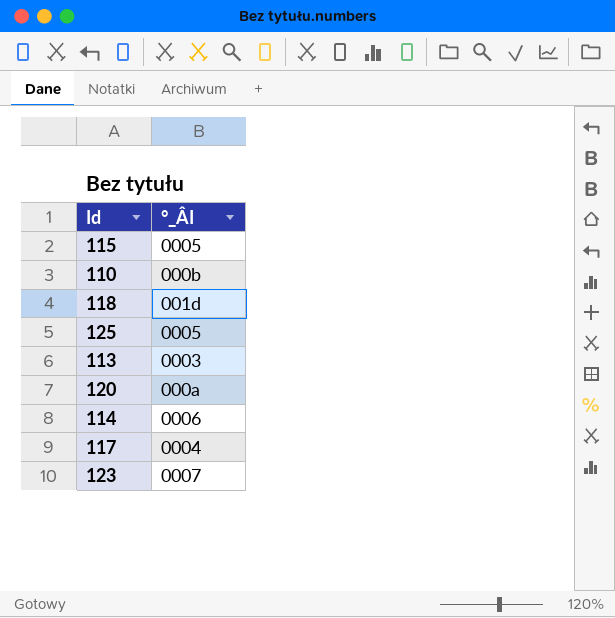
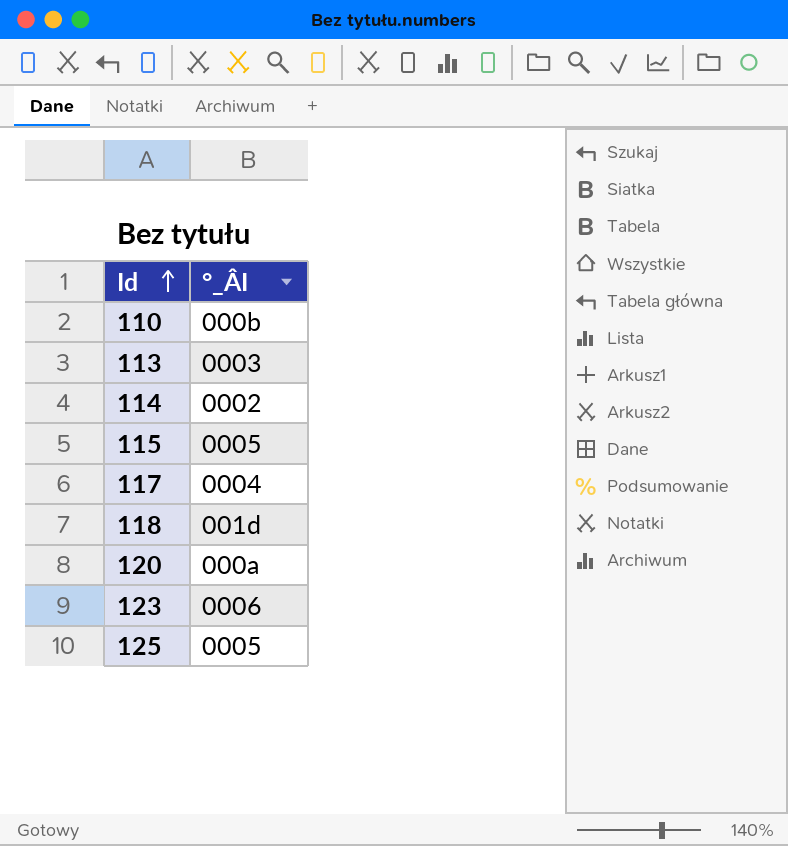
row order: none -> Id ascending
114 | °_ÂI: 0006 -> 0002
123 | °_ÂI: 0007 -> 0006

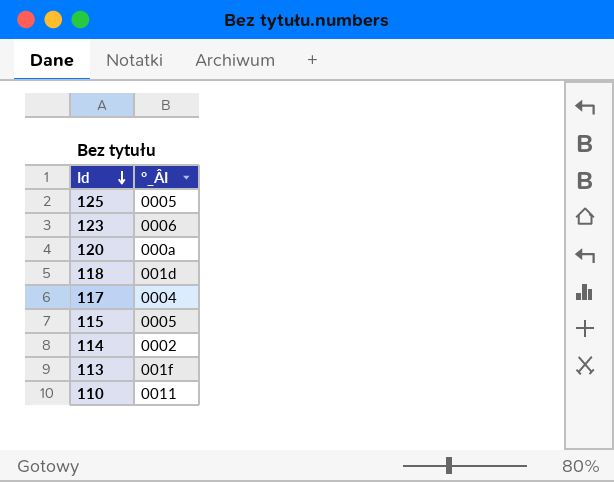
row order: Id ascending -> Id descending
113 | °_ÂI: 0003 -> 001f
110 | °_ÂI: 000b -> 0011

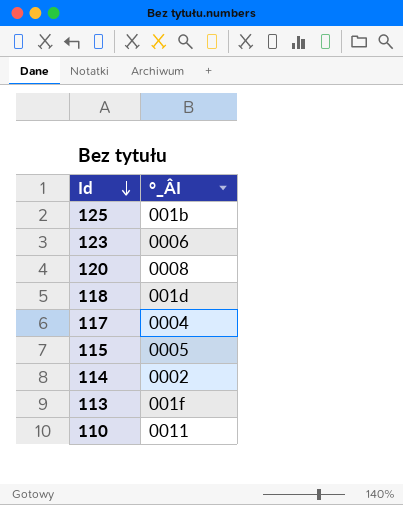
125 | °_ÂI: 0005 -> 001b
120 | °_ÂI: 000a -> 0008

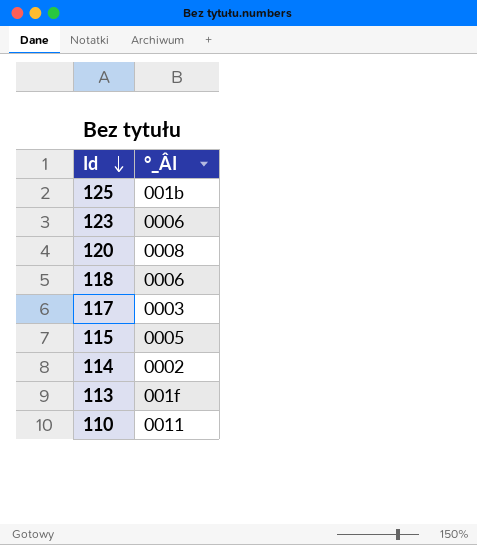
118 | °_ÂI: 001d -> 0006
117 | °_ÂI: 0004 -> 0003

